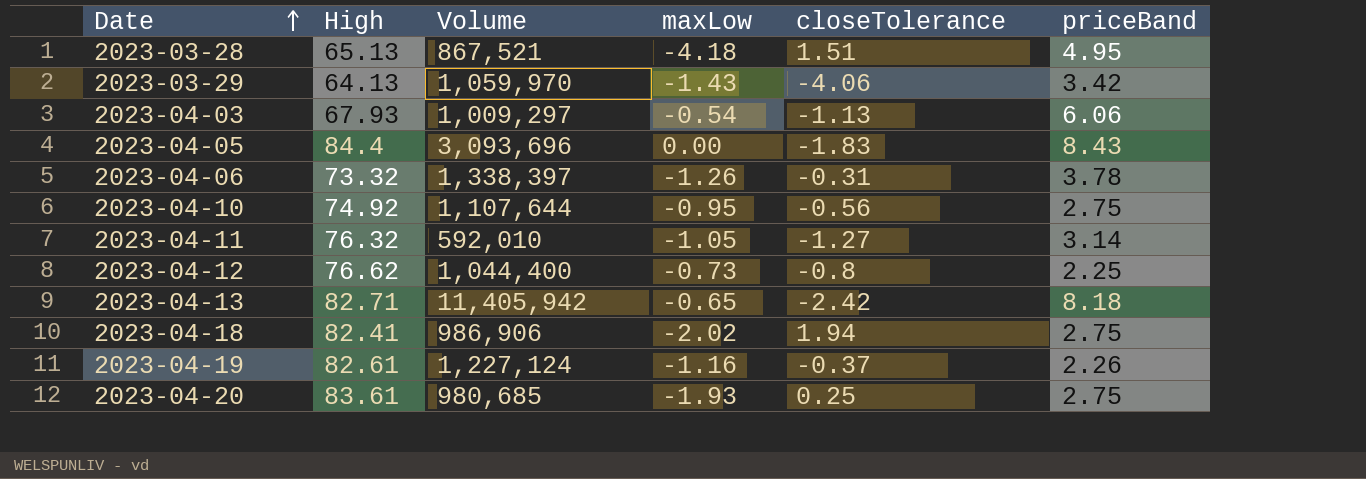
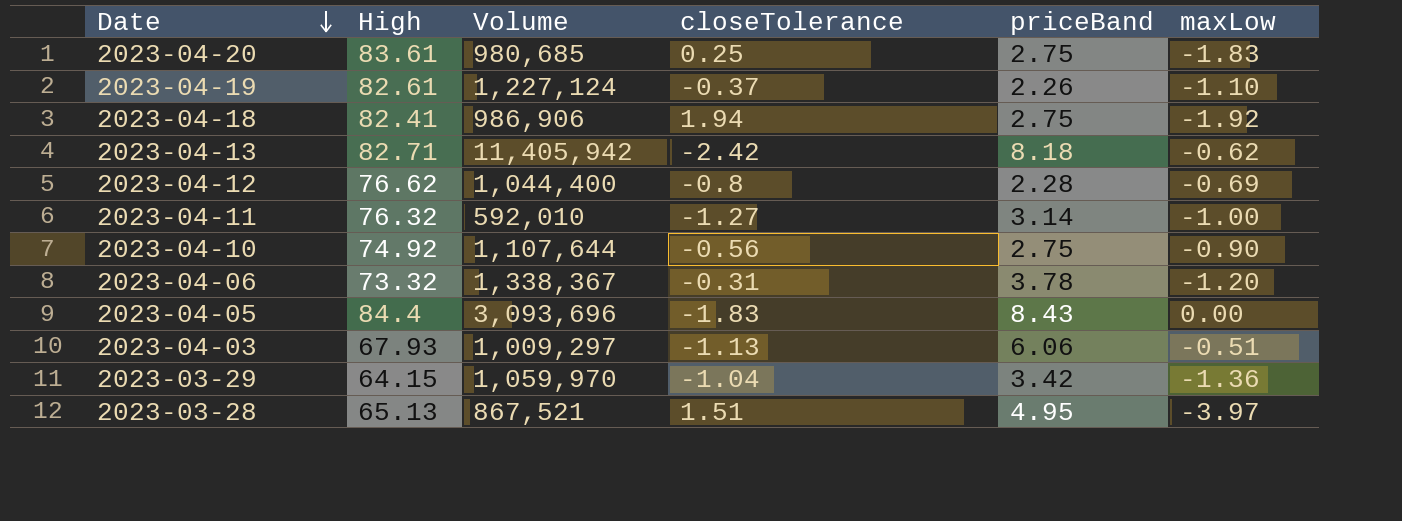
row order: Date ascending -> Date descending
column maxLow | position: 4 -> 6
2023-04-20 | maxLow: -1.93 -> -1.83
2023-04-19 | maxLow: -1.16 -> -1.10
2023-04-18 | maxLow: -2.02 -> -1.92
2023-04-13 | maxLow: -0.65 -> -0.62
2023-04-12 | priceBand: 2.25 -> 2.28
2023-04-12 | maxLow: -0.73 -> -0.69
2023-04-11 | maxLow: -1.05 -> -1.00
2023-04-10 | maxLow: -0.95 -> -0.90
2023-04-06 | Volume: 1,338,397 -> 1,338,367
2023-04-06 | maxLow: -1.26 -> -1.20
2023-04-03 | maxLow: -0.54 -> -0.51
2023-03-29 | High: 64.13 -> 64.15
2023-03-29 | closeTolerance: -4.06 -> -1.04
2023-03-29 | maxLow: -1.43 -> -1.36
2023-03-28 | maxLow: -4.18 -> -3.97

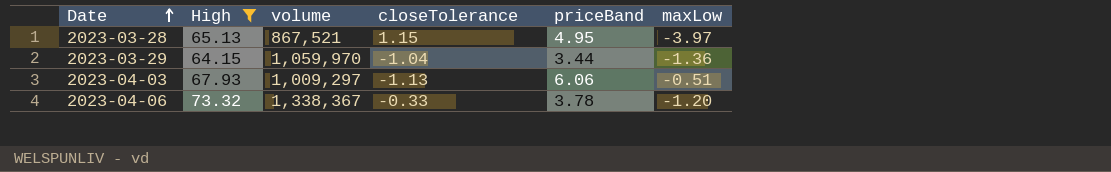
filter: none -> High <= 73.32
row order: Date descending -> Date ascending
column name: Volume -> volume
2023-03-28 | closeTolerance: 1.51 -> 1.15
2023-03-29 | priceBand: 3.42 -> 3.44
2023-04-06 | closeTolerance: -0.31 -> -0.33

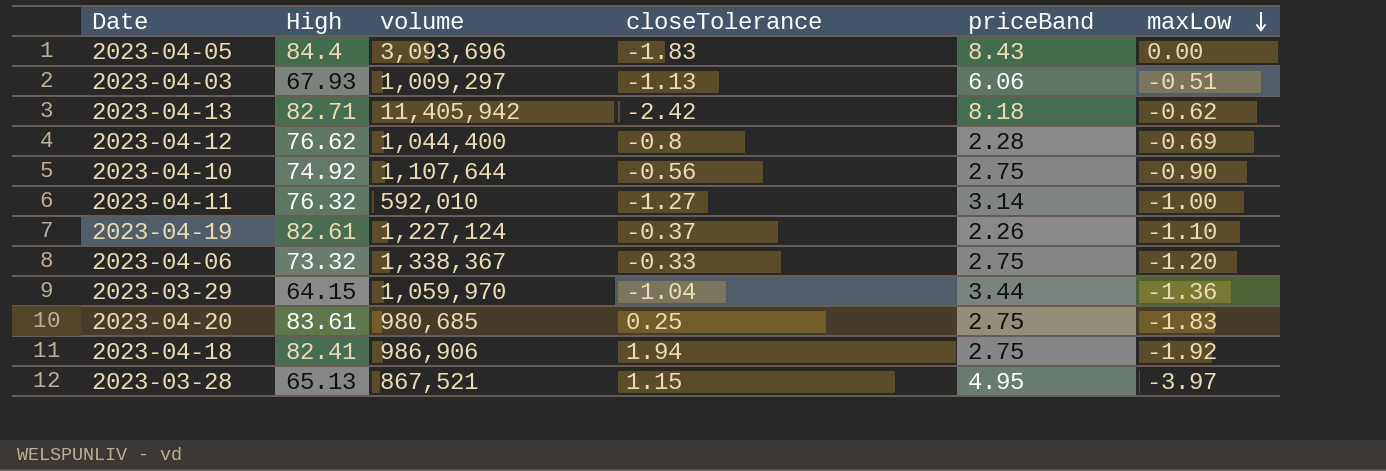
filter: High <= 73.32 -> none
row order: Date ascending -> maxLow descending
2023-04-06 | priceBand: 3.78 -> 2.75

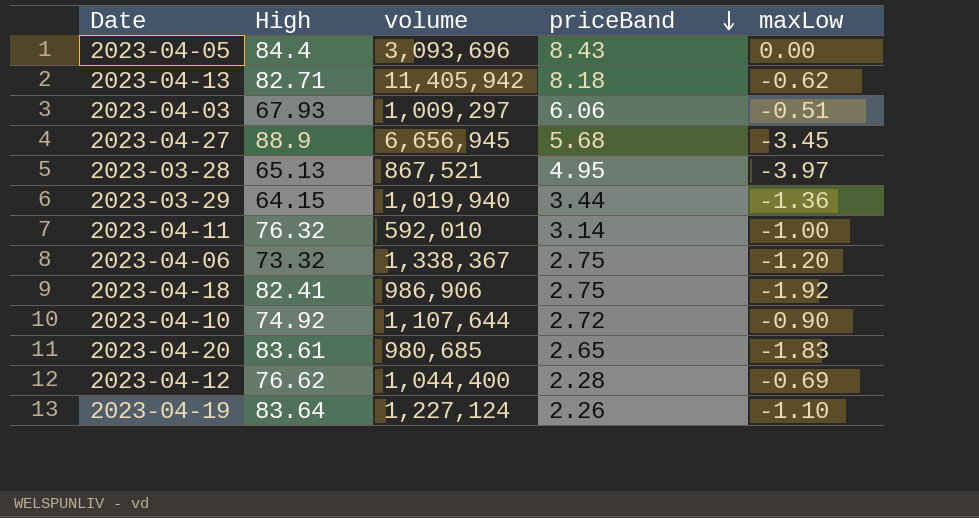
row order: maxLow descending -> priceBand descending
column closeTolerance | position: 4 -> none
row 2023-04-27: none -> 88.9 | 6,656,945 | 5.68 | -3.45
2023-03-29 | volume: 1,059,970 -> 1,019,940
2023-04-10 | priceBand: 2.75 -> 2.72
2023-04-20 | priceBand: 2.75 -> 2.65
2023-04-19 | High: 82.61 -> 83.64

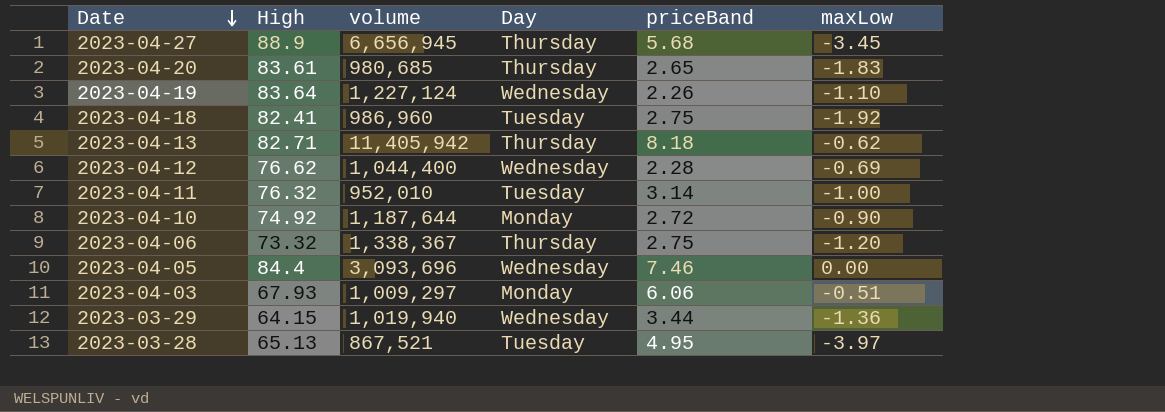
row order: priceBand descending -> Date descending
column Day | position: none -> 4
2023-04-18 | volume: 986,906 -> 986,960
2023-04-11 | volume: 592,010 -> 952,010
2023-04-10 | volume: 1,107,644 -> 1,187,644
2023-04-05 | priceBand: 8.43 -> 7.46

